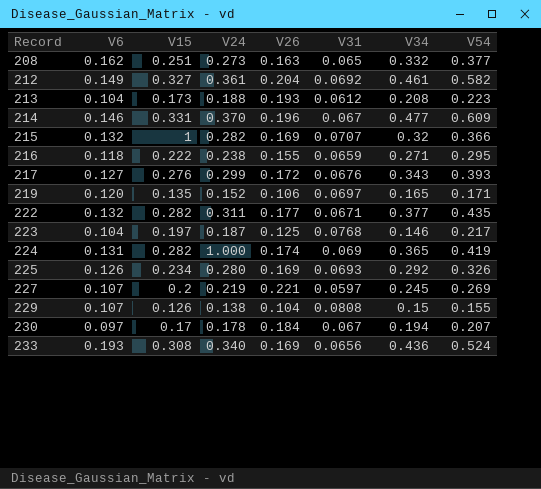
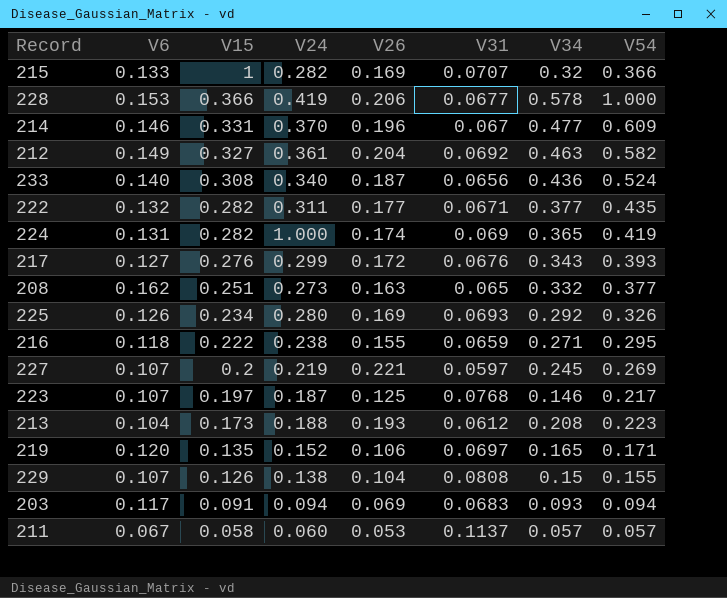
row order: Record ascending -> V15 descending
row 230: 0.097 | 0.17 | 0.178 | 0.184 | 0.067 | 0.194 | 0.207 -> none
215 | V6: 0.132 -> 0.133
row 228: none -> 0.153 | 0.366 | 0.419 | 0.206 | 0.0677 | 0.578 | 1.000
212 | V34: 0.461 -> 0.463
233 | V6: 0.193 -> 0.140
233 | V26: 0.169 -> 0.187
223 | V6: 0.104 -> 0.107
row 203: none -> 0.117 | 0.091 | 0.094 | 0.069 | 0.0683 | 0.093 | 0.094
row 211: none -> 0.067 | 0.058 | 0.060 | 0.053 | 0.1137 | 0.057 | 0.057

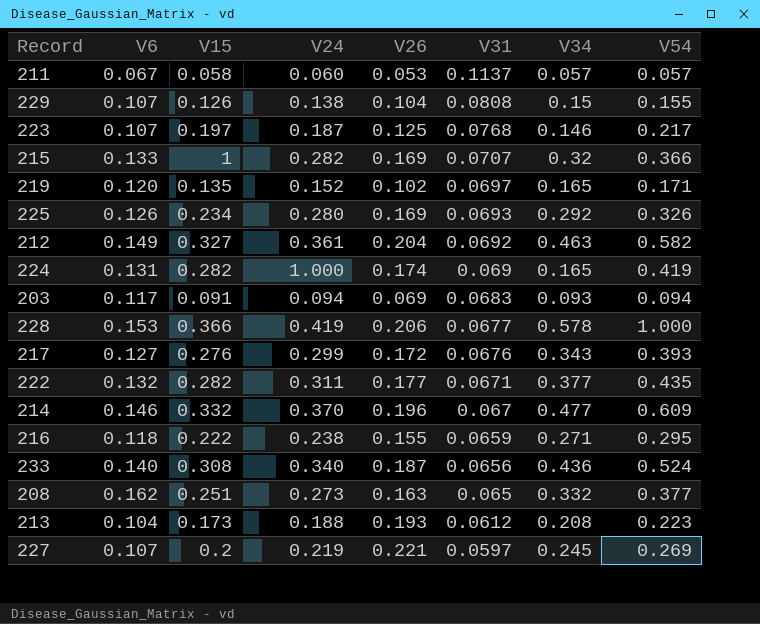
row order: V15 descending -> V31 descending
219 | V26: 0.106 -> 0.102
224 | V34: 0.365 -> 0.165
214 | V15: 0.331 -> 0.332

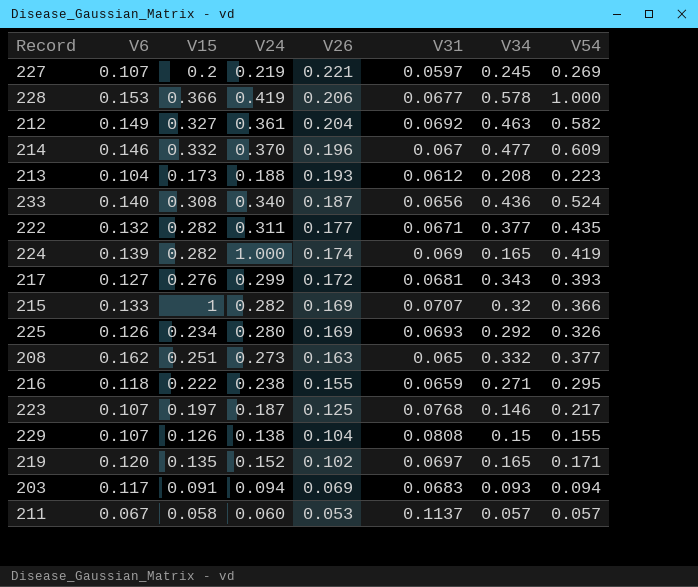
row order: V31 descending -> V26 descending
224 | V6: 0.131 -> 0.139
217 | V31: 0.0676 -> 0.0681

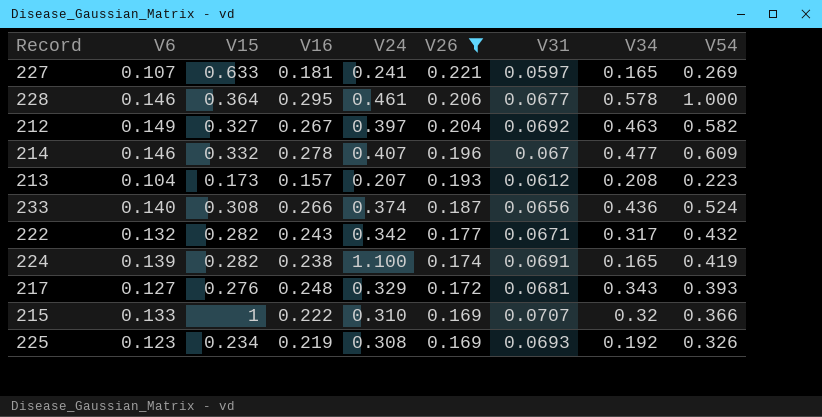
filter: none -> V26 >= 0.169
column V16 | position: none -> 4
227 | V15: 0.2 -> 0.633
227 | V24: 0.219 -> 0.241
227 | V34: 0.245 -> 0.165
228 | V6: 0.153 -> 0.146
228 | V15: 0.366 -> 0.364
228 | V24: 0.419 -> 0.461
212 | V24: 0.361 -> 0.397
214 | V24: 0.370 -> 0.407
213 | V24: 0.188 -> 0.207
233 | V24: 0.340 -> 0.374
222 | V24: 0.311 -> 0.342
222 | V34: 0.377 -> 0.317
222 | V54: 0.435 -> 0.432
224 | V24: 1.000 -> 1.100
224 | V31: 0.069 -> 0.0691
217 | V24: 0.299 -> 0.329
215 | V24: 0.282 -> 0.310
225 | V6: 0.126 -> 0.123
225 | V24: 0.280 -> 0.308
225 | V34: 0.292 -> 0.192

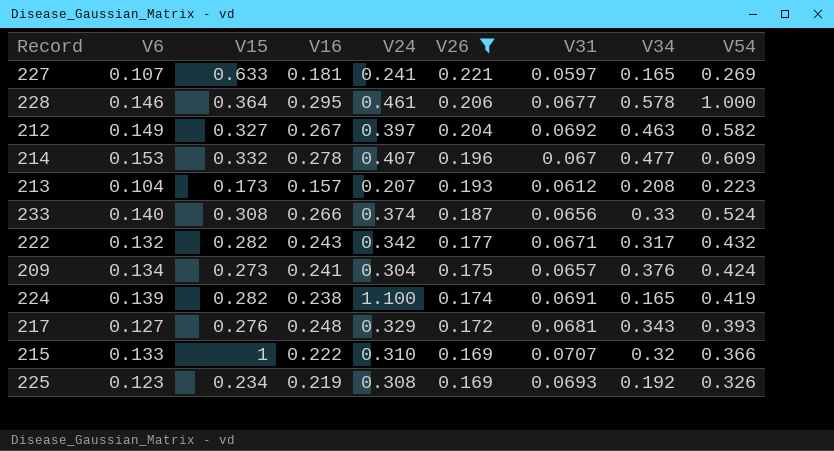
214 | V6: 0.146 -> 0.153
233 | V34: 0.436 -> 0.33
row 209: none -> 0.134 | 0.273 | 0.241 | 0.304 | 0.175 | 0.0657 | 0.376 | 0.424

